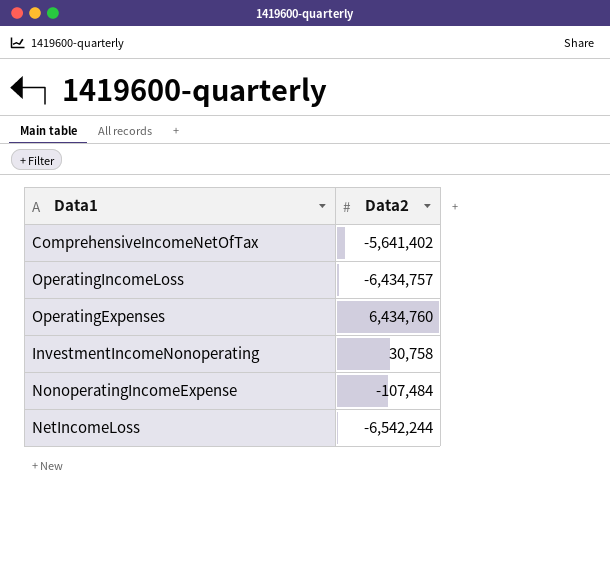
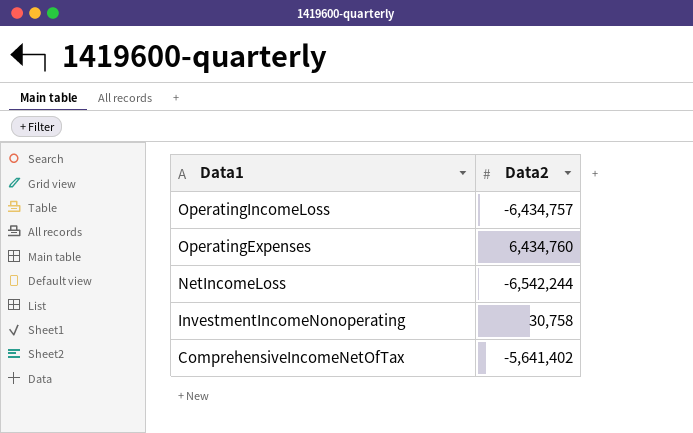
row order: none -> Data1 descending
row NonoperatingIncomeExpense: -107,484 -> none

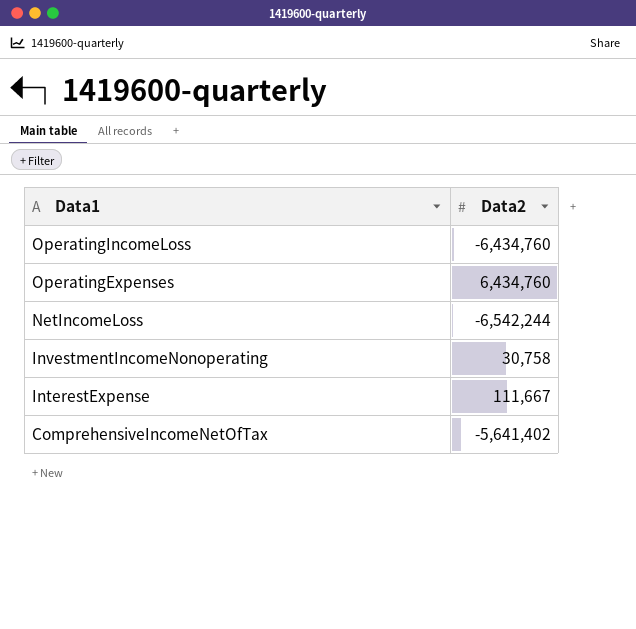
OperatingIncomeLoss | Data2: -6,434,757 -> -6,434,760
row InterestExpense: none -> 111,667

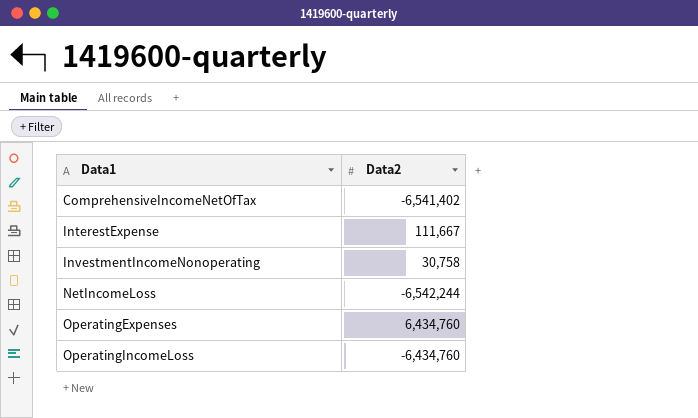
row order: Data1 descending -> Data1 ascending
ComprehensiveIncomeNetOfTax | Data2: -5,641,402 -> -6,541,402

